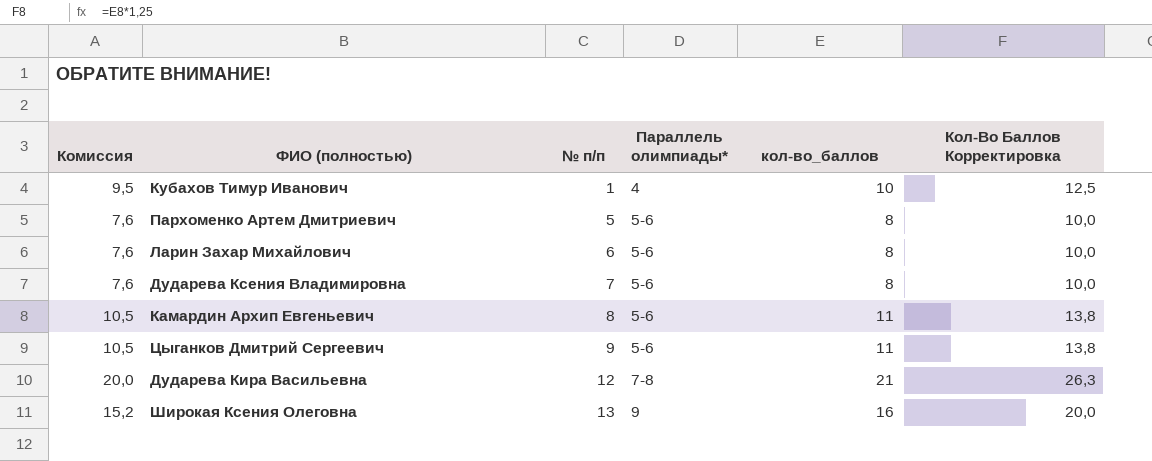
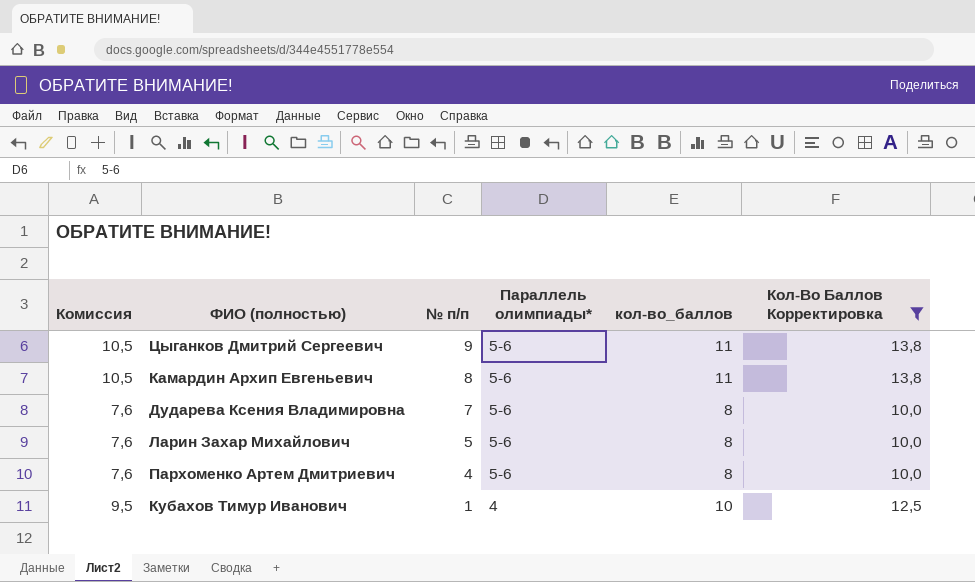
filter: none -> Кол-Во Баллов Корректировка <= 13,8
row order: № п/п ascending -> № п/п descending
Ларин Захар Михайлович | № п/п: 6 -> 5
Пархоменко Артем Дмитриевич | № п/п: 5 -> 4

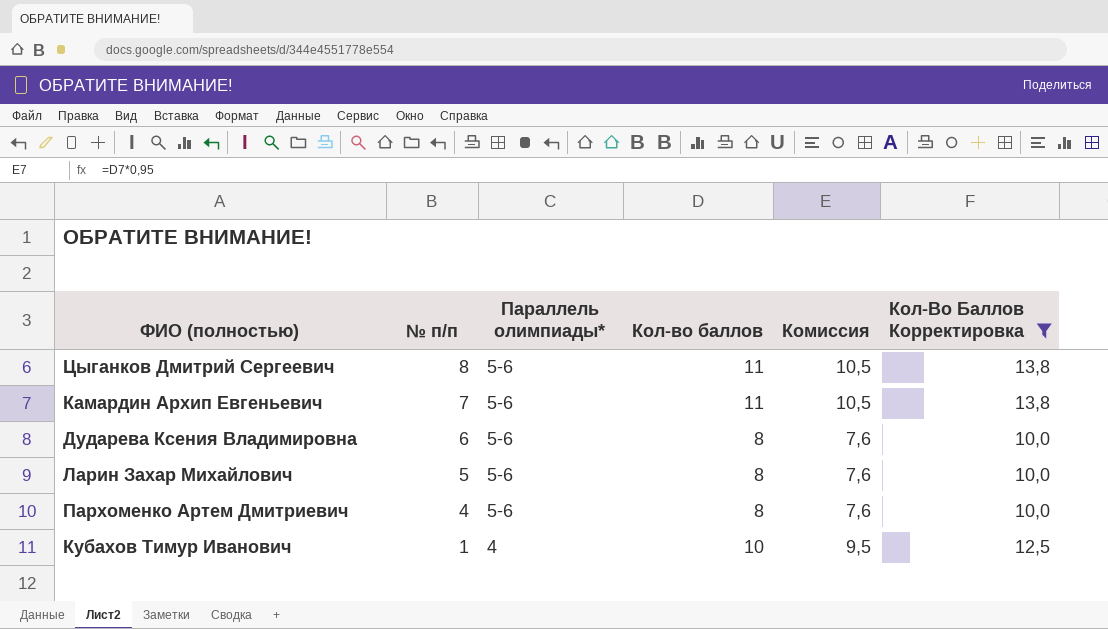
column name: кол-во_баллов -> Кол-во баллов
column Комиссия | position: 1 -> 5
Цыганков Дмитрий Сергеевич | № п/п: 9 -> 8
Камардин Архип Евгеньевич | № п/п: 8 -> 7
Дударева Ксения Владимировна | № п/п: 7 -> 6

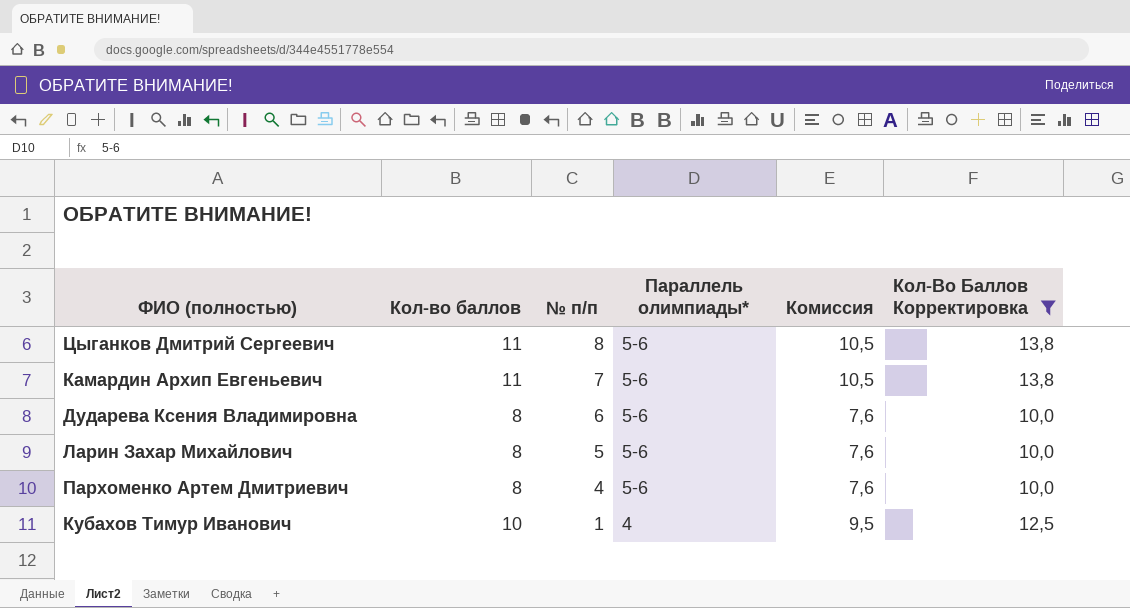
column Кол-во баллов | position: 4 -> 2

